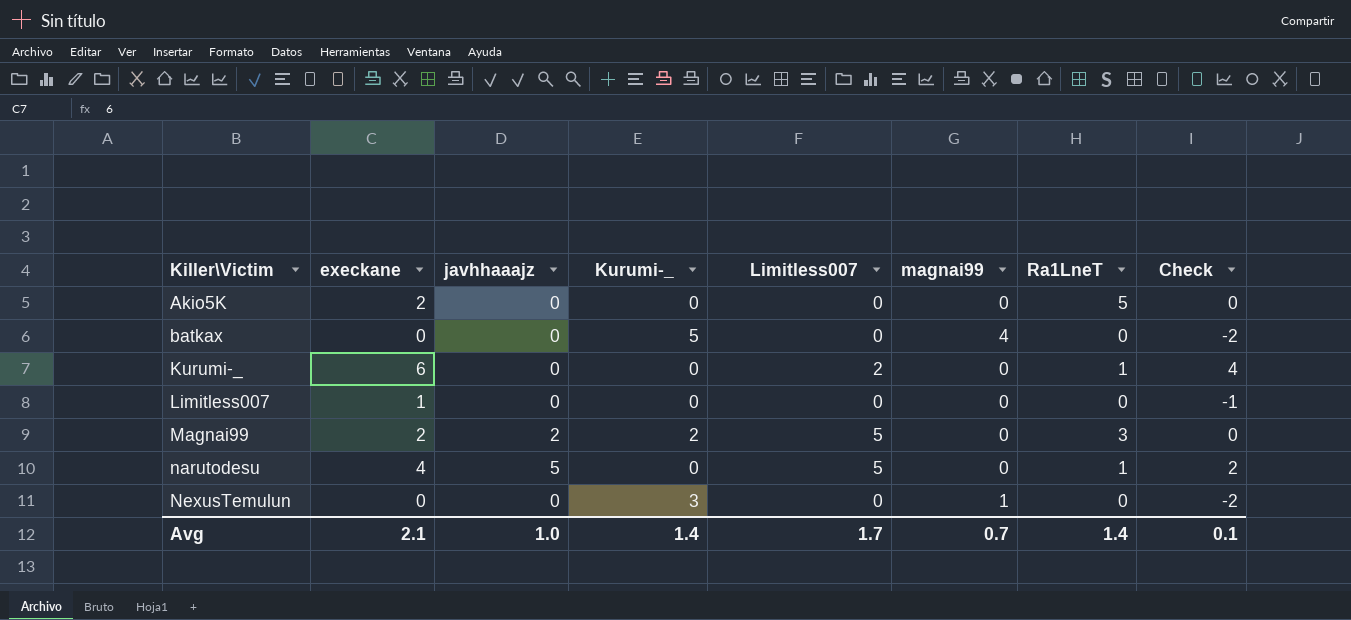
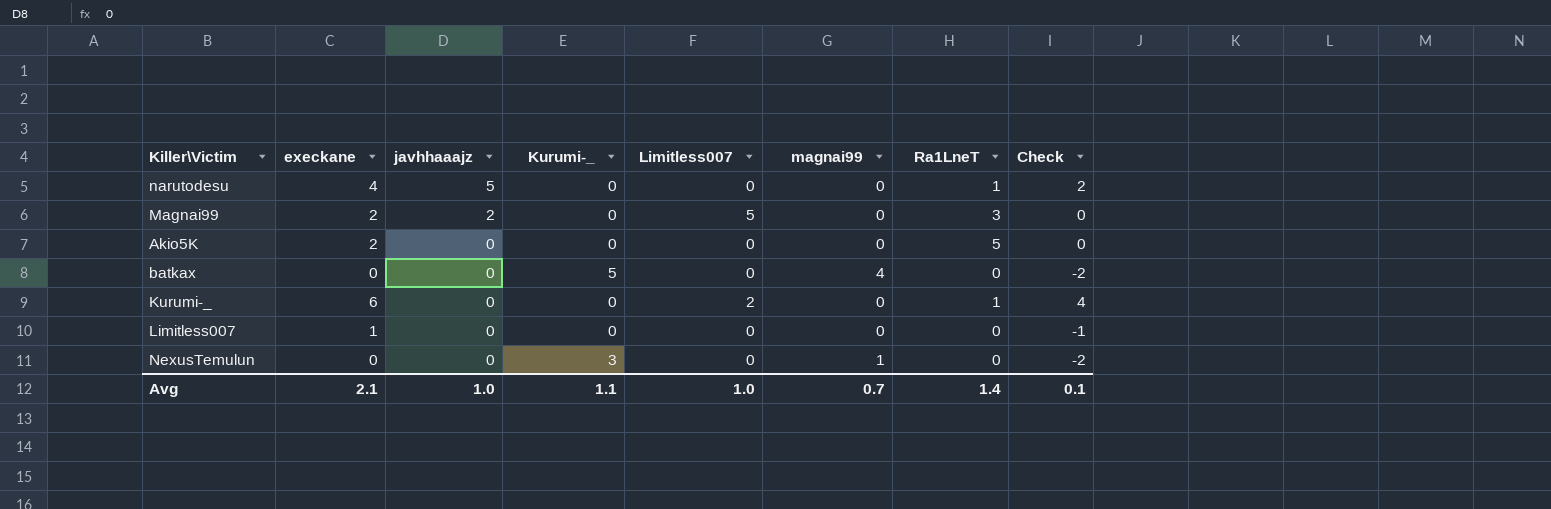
row order: Killer\Victim ascending -> javhhaaajz descending
narutodesu | Limitless007: 5 -> 0
Magnai99 | Kurumi-_: 2 -> 0
Avg | Kurumi-_: 1.4 -> 1.1
Avg | Limitless007: 1.7 -> 1.0

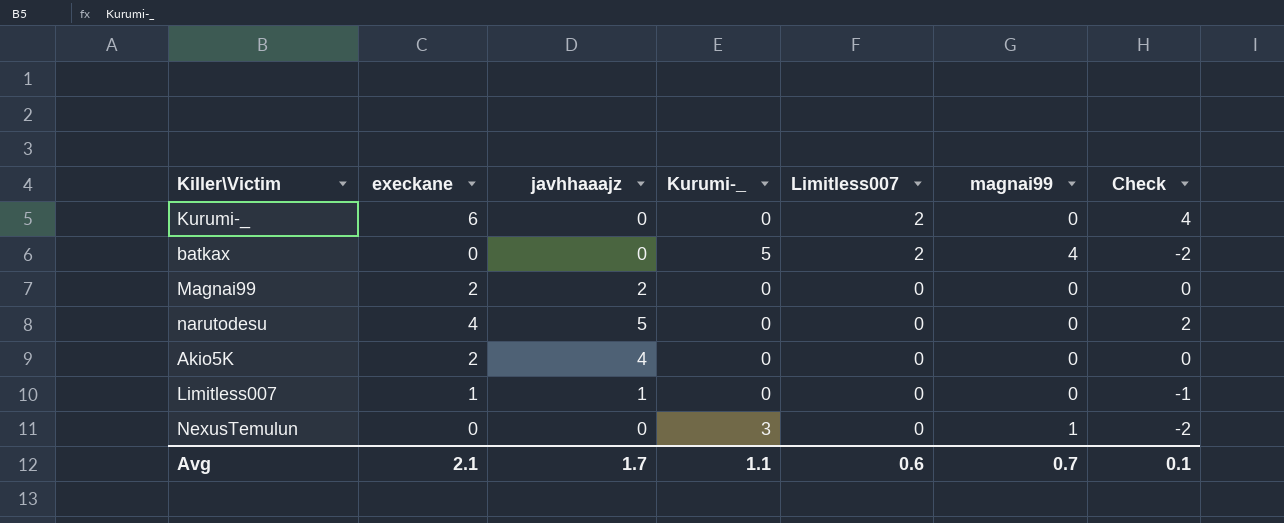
row order: javhhaaajz descending -> Limitless007 descending
column Ra1LneT | position: 7 -> none
batkax | Limitless007: 0 -> 2
Magnai99 | Limitless007: 5 -> 0
Akio5K | javhhaaajz: 0 -> 4
Limitless007 | javhhaaajz: 0 -> 1
Avg | javhhaaajz: 1.0 -> 1.7
Avg | Limitless007: 1.0 -> 0.6

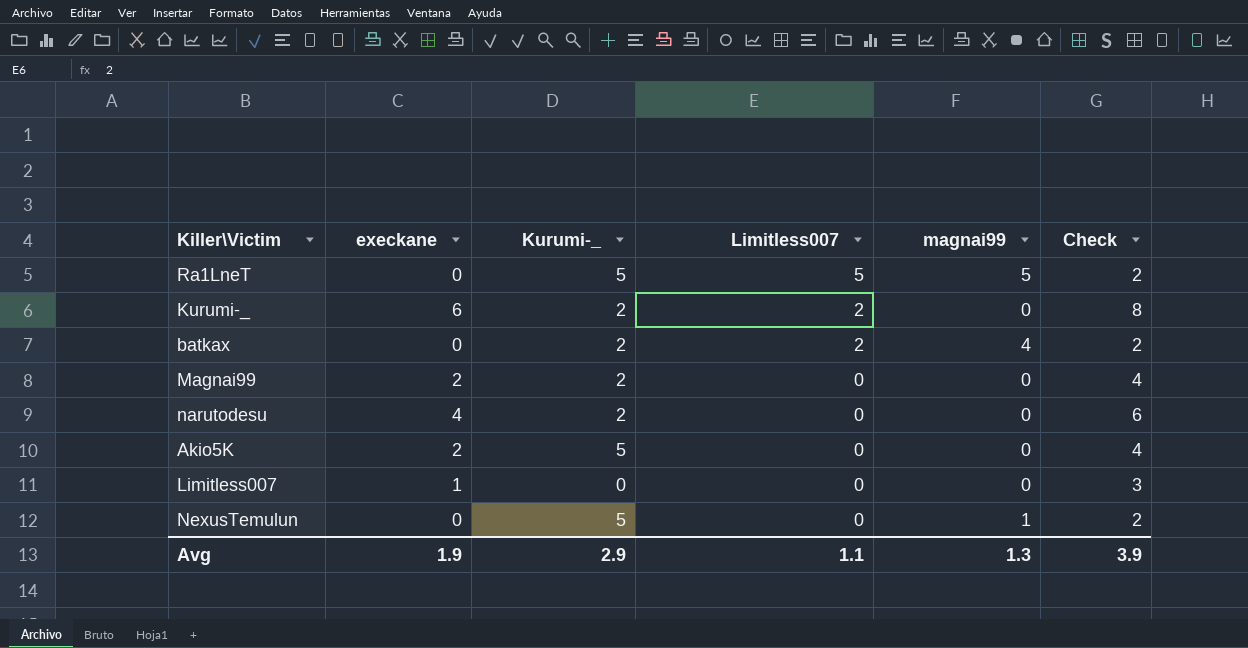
column javhhaaajz | position: 3 -> none
column Check | formula: [execkane] - 2 -> [execkane] + 2
row Ra1LneT: none -> 0 | 5 | 5 | 5 | 2
Kurumi-_ | Kurumi-_: 0 -> 2
batkax | Kurumi-_: 5 -> 2
Magnai99 | Kurumi-_: 0 -> 2
narutodesu | Kurumi-_: 0 -> 2
Akio5K | Kurumi-_: 0 -> 5
NexusTemulun | Kurumi-_: 3 -> 5
Avg | execkane: 2.1 -> 1.9
Avg | Kurumi-_: 1.1 -> 2.9
Avg | Limitless007: 0.6 -> 1.1
Avg | magnai99: 0.7 -> 1.3
Avg | Check: 0.1 -> 3.9

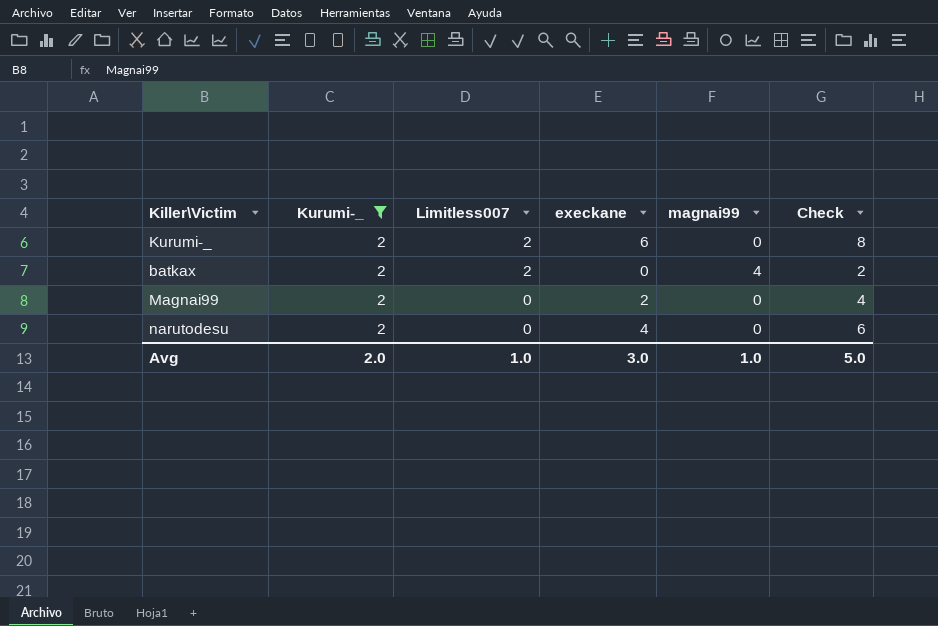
filter: none -> Kurumi-_ = 2
column execkane | position: 2 -> 4
Avg | Kurumi-_: 2.9 -> 2.0
Avg | Limitless007: 1.1 -> 1.0
Avg | execkane: 1.9 -> 3.0
Avg | magnai99: 1.3 -> 1.0
Avg | Check: 3.9 -> 5.0

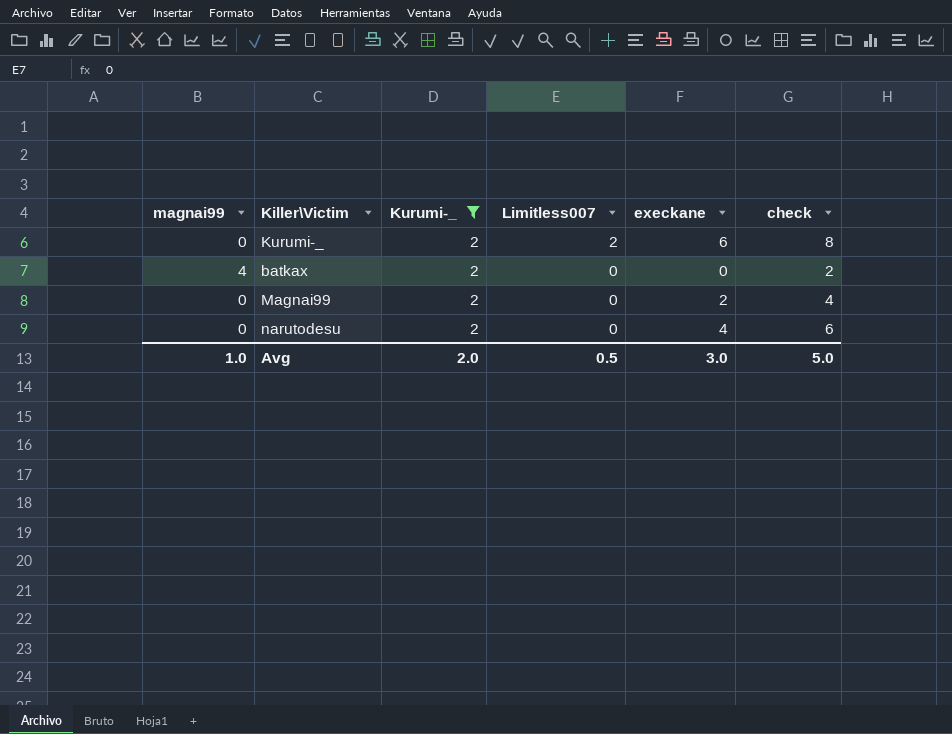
column magnai99 | position: 5 -> 1
column name: Check -> check
batkax | Limitless007: 2 -> 0
Avg | Limitless007: 1.0 -> 0.5

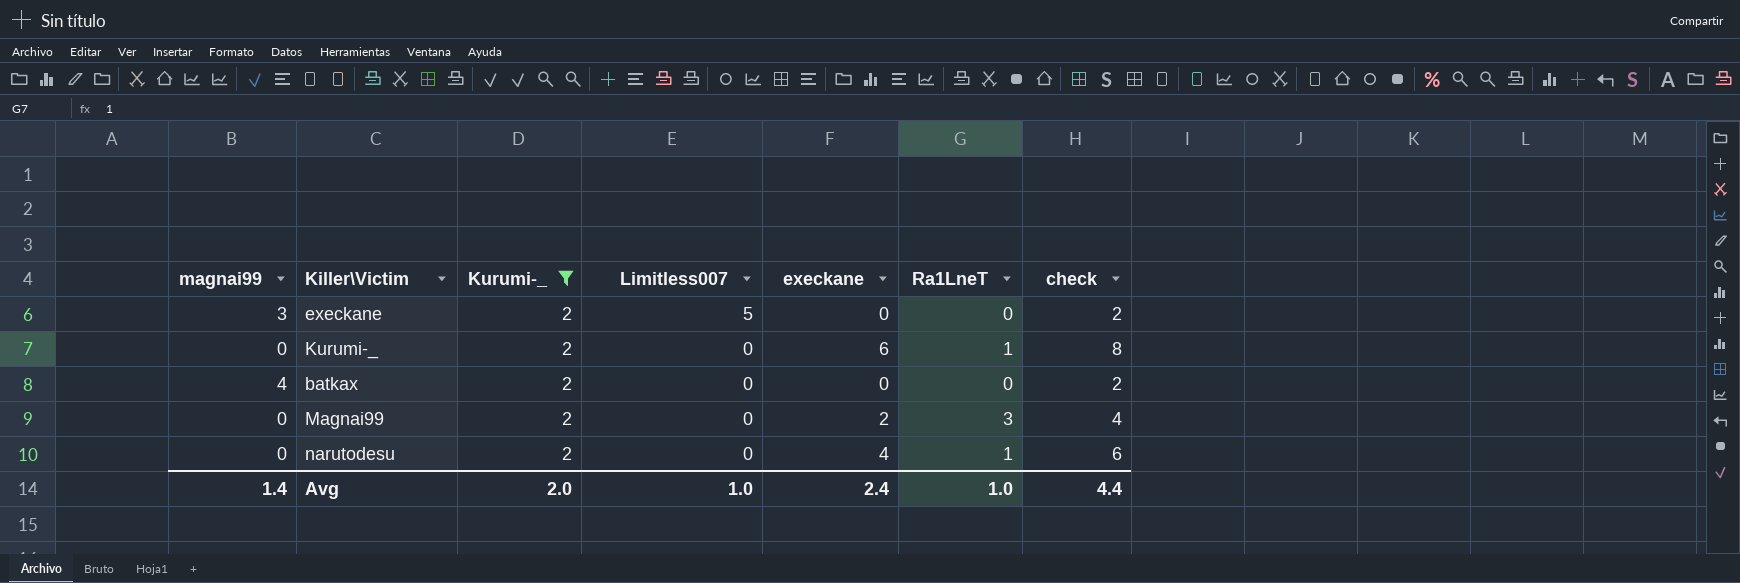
column Ra1LneT | position: none -> 6
row execkane: none -> 3 | 2 | 5 | 0 | 0 | 2
Kurumi-_ | Limitless007: 2 -> 0
Avg | magnai99: 1.0 -> 1.4
Avg | Limitless007: 0.5 -> 1.0
Avg | execkane: 3.0 -> 2.4
Avg | check: 5.0 -> 4.4

